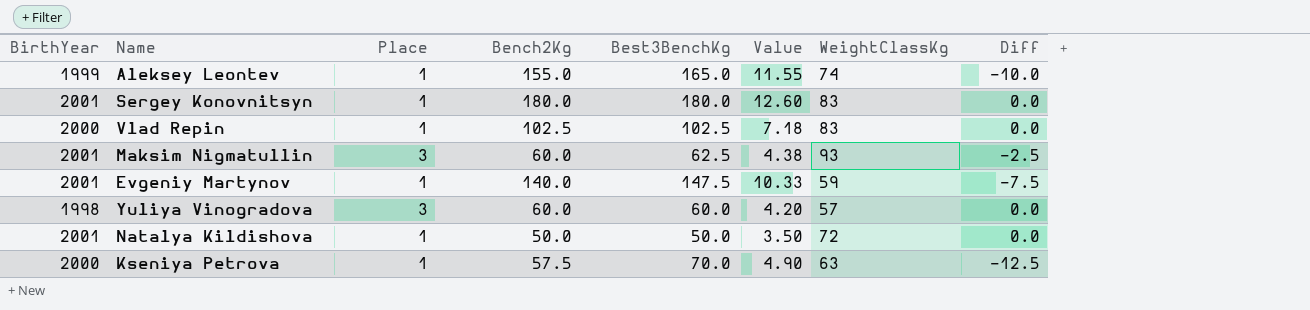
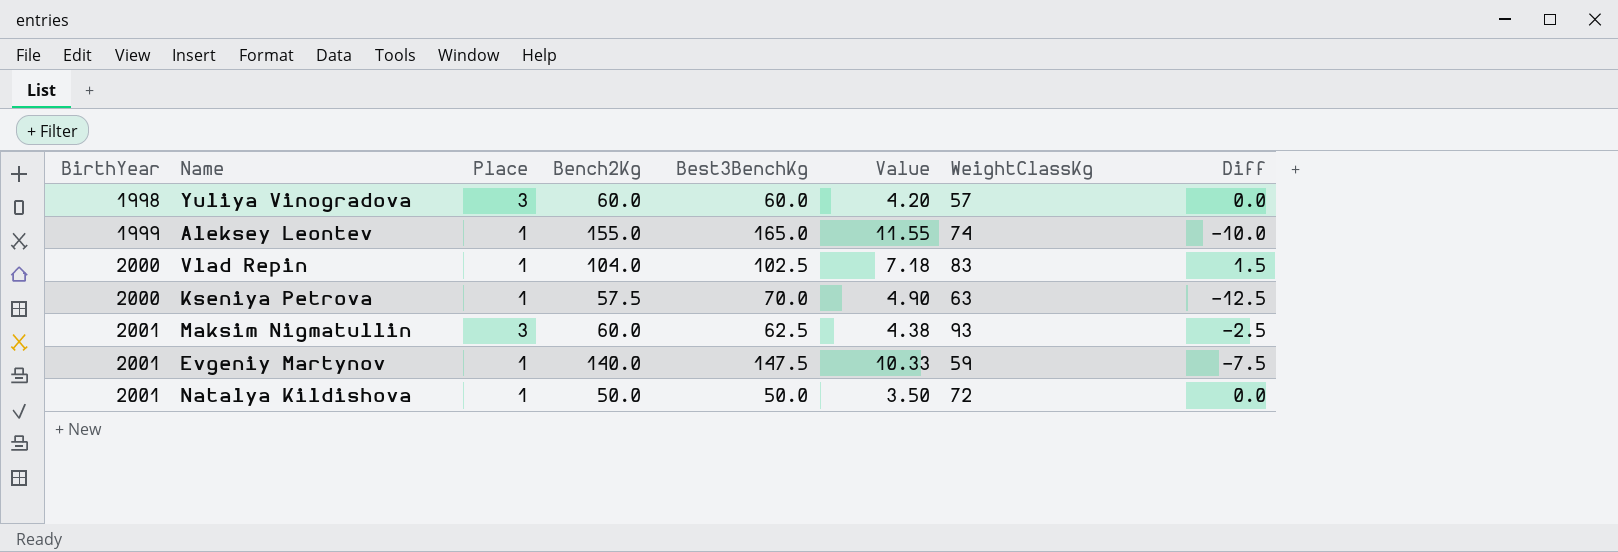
row order: none -> BirthYear ascending
row Sergey Konovnitsyn: 2001 | 1 | 180.0 | 180.0 | 12.60 | 83 | 0.0 -> none
Vlad Repin | Bench2Kg: 102.5 -> 104.0
Vlad Repin | Diff: 0.0 -> 1.5

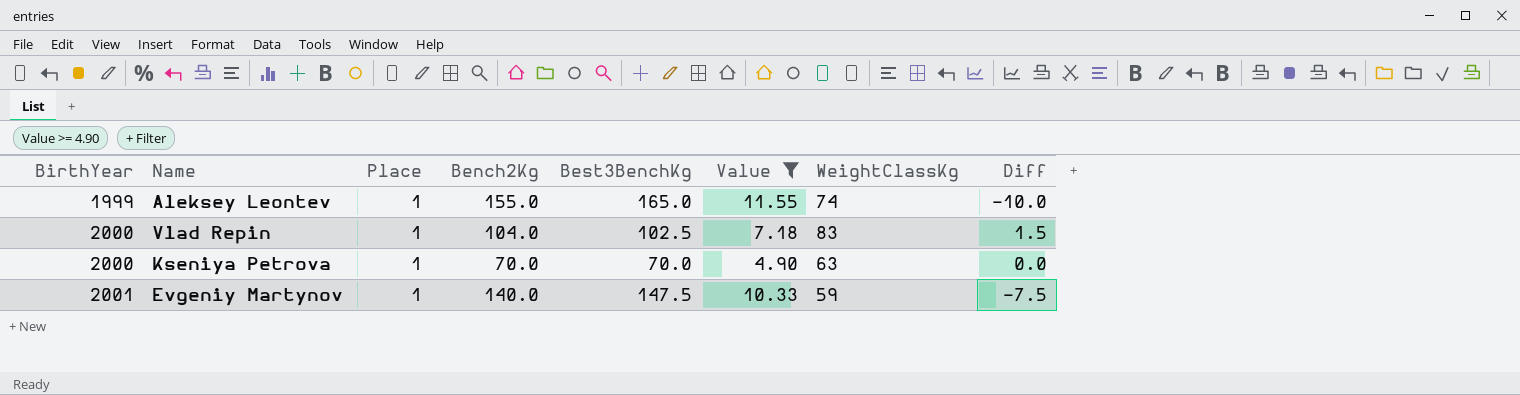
filter: none -> Value >= 4.90
Kseniya Petrova | Bench2Kg: 57.5 -> 70.0
Kseniya Petrova | Diff: -12.5 -> 0.0

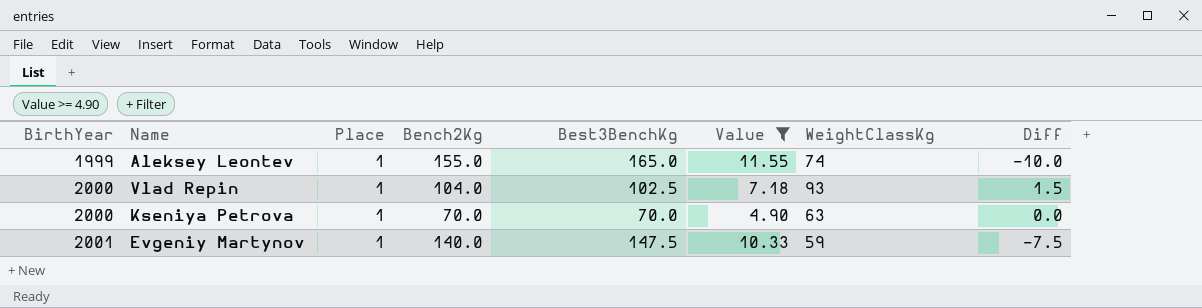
Vlad Repin | WeightClassKg: 83 -> 93

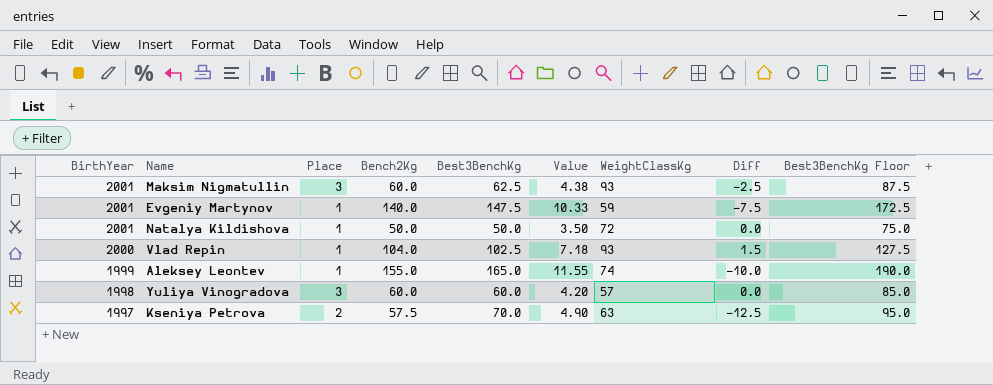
filter: Value >= 4.90 -> none
row order: BirthYear ascending -> BirthYear descending
column Best3BenchKg Floor | formula: none -> [Best3BenchKg] + 25
Kseniya Petrova | BirthYear: 2000 -> 1997
Kseniya Petrova | Place: 1 -> 2
Kseniya Petrova | Bench2Kg: 70.0 -> 57.5
Kseniya Petrova | Diff: 0.0 -> -12.5

